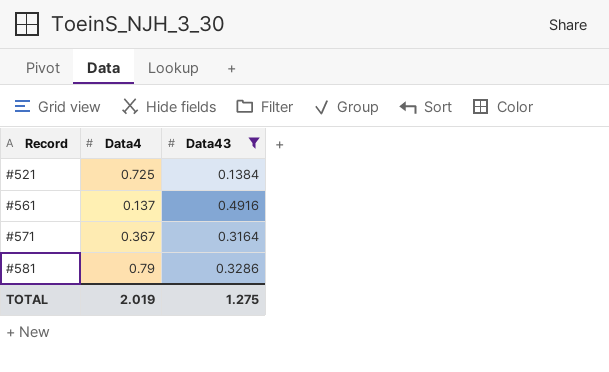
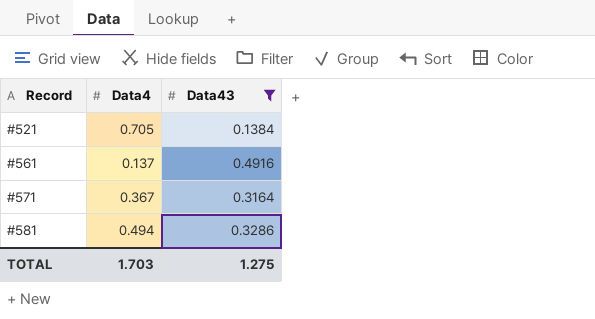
#521 | Data4: 0.725 -> 0.705
#581 | Data4: 0.79 -> 0.494
TOTAL | Data4: 2.019 -> 1.703

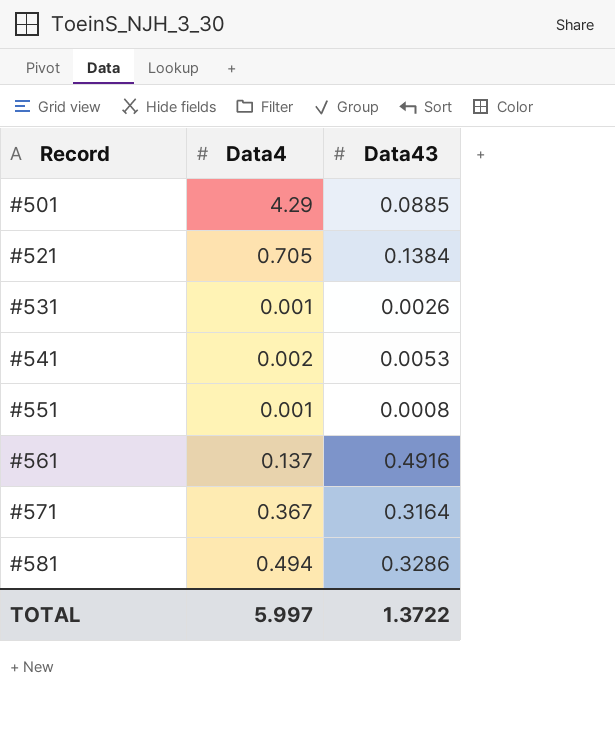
filter: Data43 >= 0.1384 -> none
TOTAL | Data4: 1.703 -> 5.997
TOTAL | Data43: 1.275 -> 1.3722

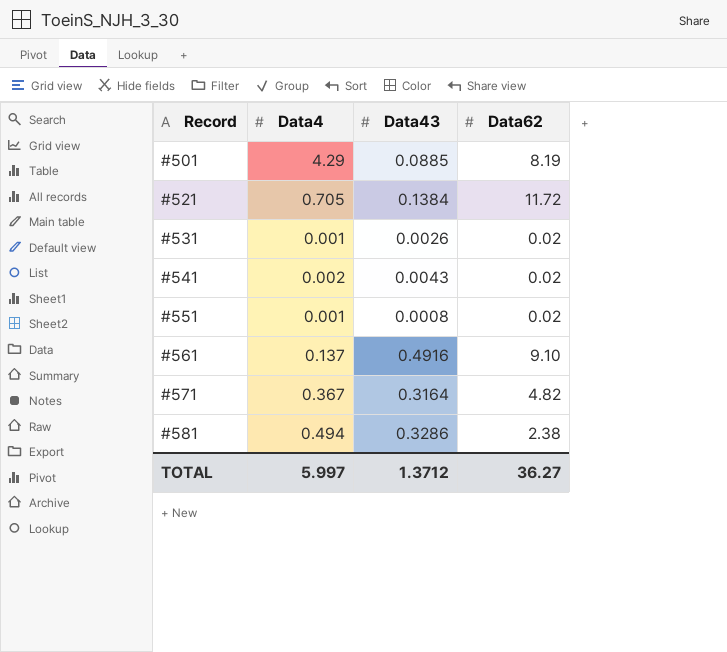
column Data62 | position: none -> 4
#541 | Data43: 0.0053 -> 0.0043
TOTAL | Data43: 1.3722 -> 1.3712

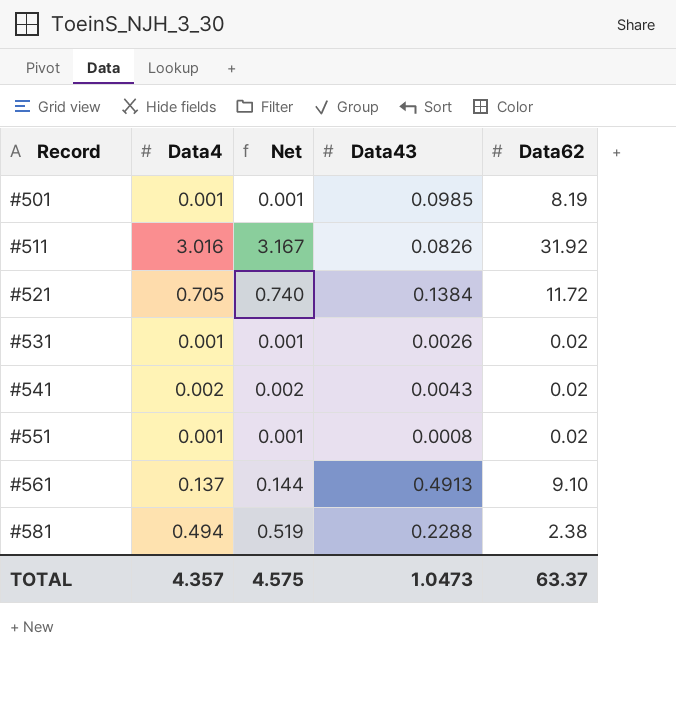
column Net | formula: none -> [Data4] * 1.05
row #571: 0.367 | 0.3164 | 4.82 -> none
#501 | Data4: 4.29 -> 0.001
#501 | Data43: 0.0885 -> 0.0985
row #511: none -> 3.016 | 3.167 | 0.0826 | 31.92
#561 | Data43: 0.4916 -> 0.4913
#581 | Data43: 0.3286 -> 0.2288
TOTAL | Data4: 5.997 -> 4.357
TOTAL | Data43: 1.3712 -> 1.0473
TOTAL | Data62: 36.27 -> 63.37

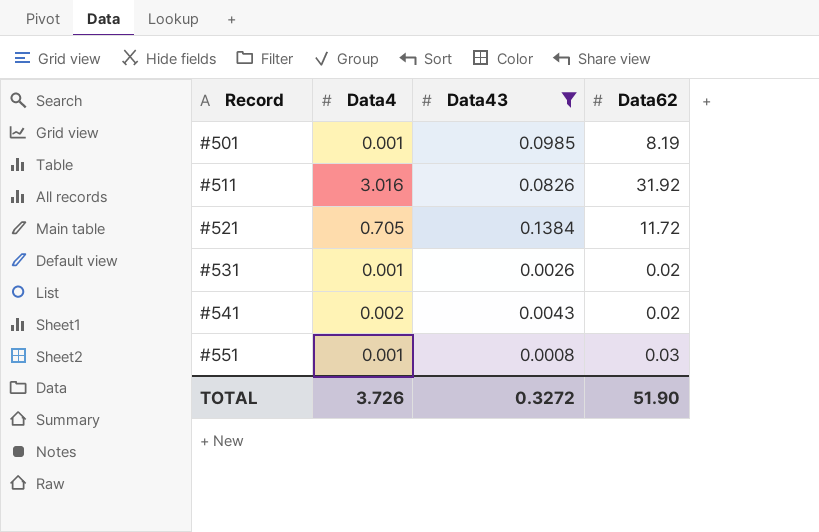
filter: none -> Data43 <= 0.1384
column Net | formula: [Data4] * 1.05 -> none
#551 | Data62: 0.02 -> 0.03
TOTAL | Data4: 4.357 -> 3.726
TOTAL | Data43: 1.0473 -> 0.3272
TOTAL | Data62: 63.37 -> 51.90

